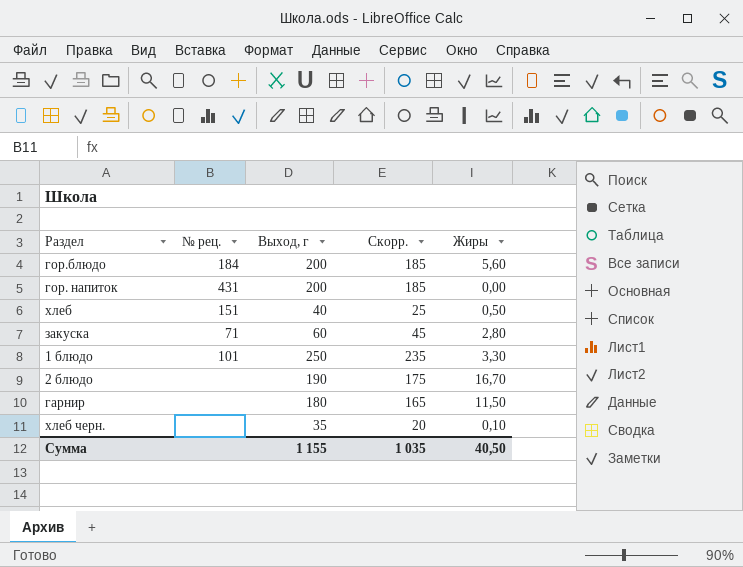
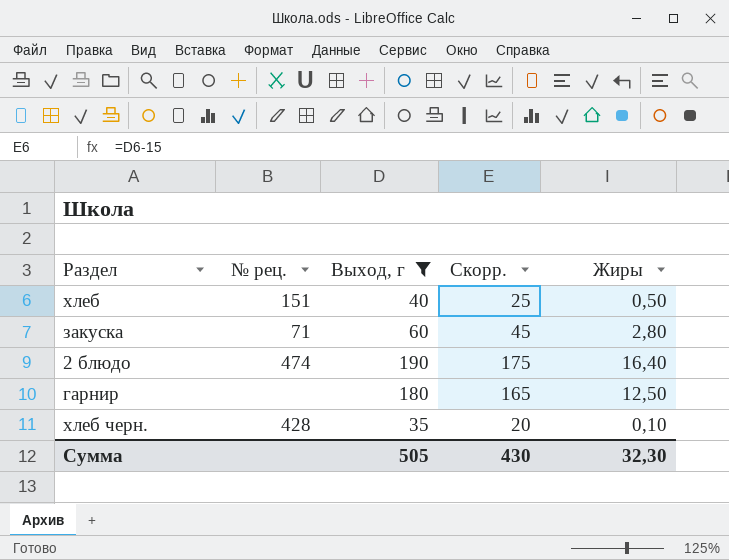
filter: none -> Выход, г <= 190
2 блюдо | № рец.: none -> 474
2 блюдо | Жиры: 16,70 -> 16,40
гарнир | Жиры: 11,50 -> 12,50
хлеб черн. | № рец.: none -> 428
Сумма | Выход, г: 1 155 -> 505
Сумма | Скорр.: 1 035 -> 430
Сумма | Жиры: 40,50 -> 32,30

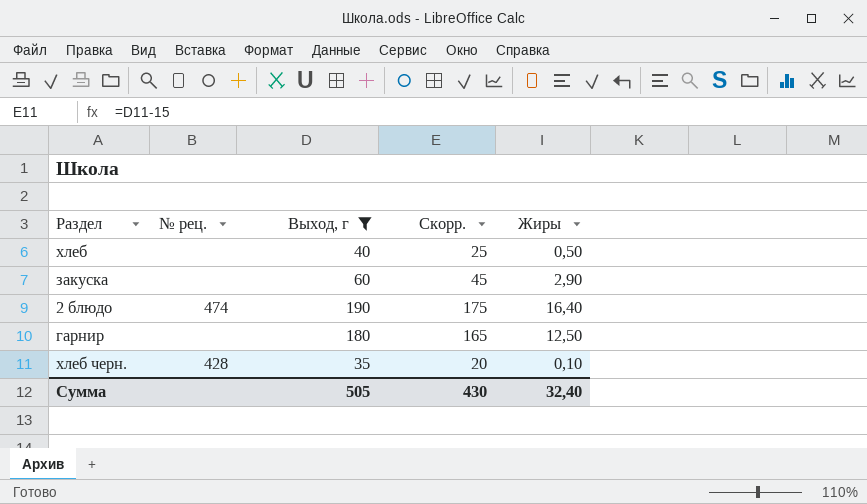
хлеб | № рец.: 151 -> none
закуска | № рец.: 71 -> none
закуска | Жиры: 2,80 -> 2,90
Сумма | Жиры: 32,30 -> 32,40

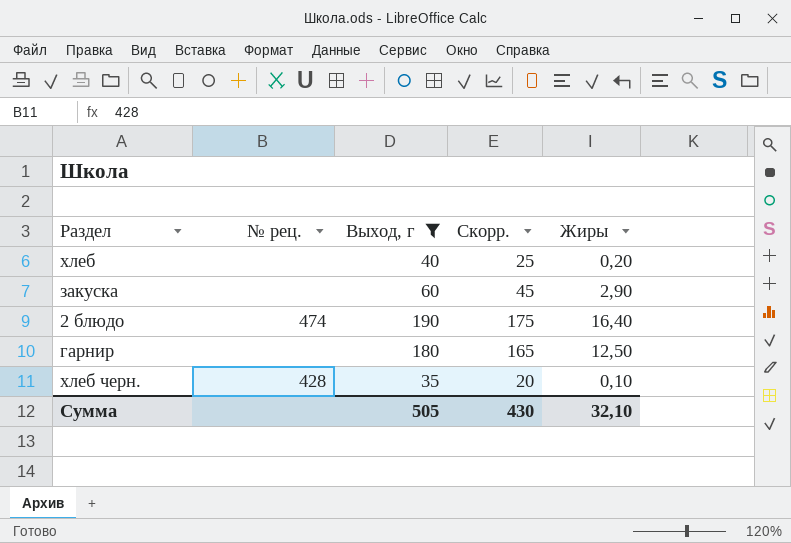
хлеб | Жиры: 0,50 -> 0,20
Сумма | Жиры: 32,40 -> 32,10

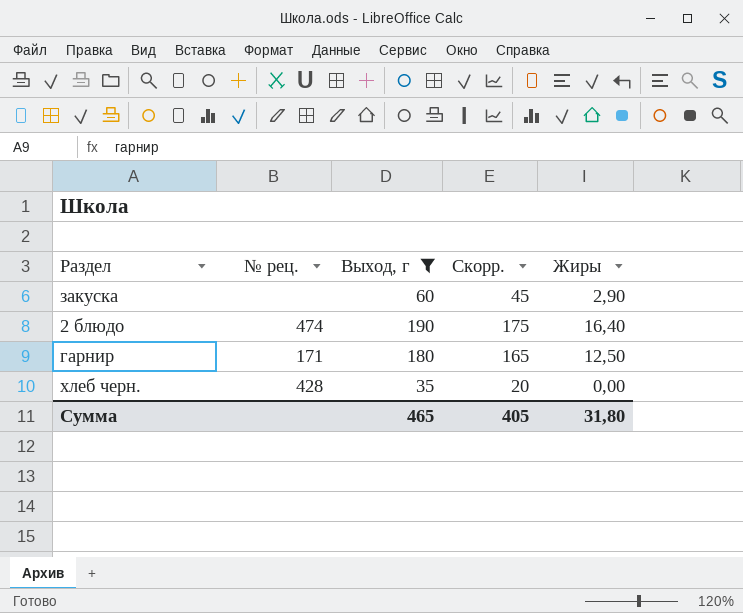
row хлеб: none | 40 | 25 | 0,20 -> none
гарнир | № рец.: none -> 171
хлеб черн. | Жиры: 0,10 -> 0,00
Сумма | Выход, г: 505 -> 465
Сумма | Скорр.: 430 -> 405
Сумма | Жиры: 32,10 -> 31,80

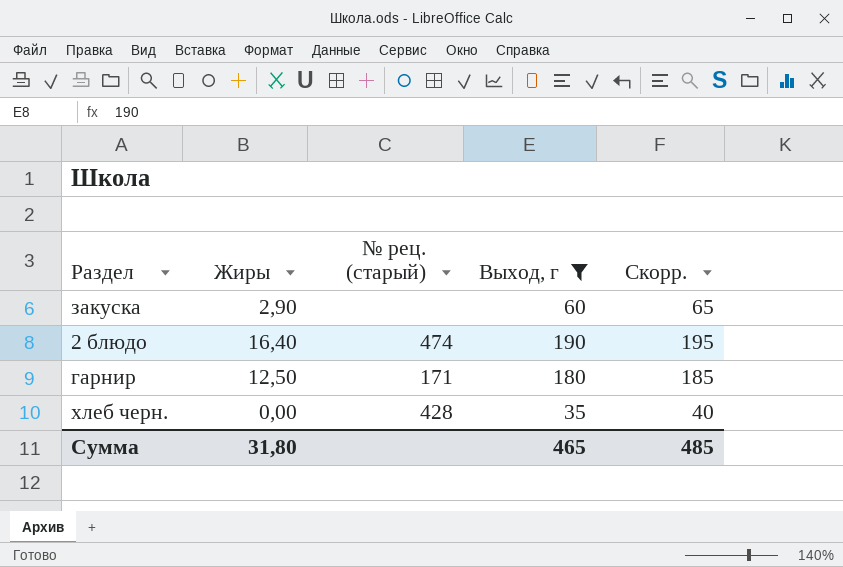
column Жиры | position: 5 -> 2
column name: № рец. -> № рец. (старый)
column Скорр. | formula: [Выход, г] - 15 -> [Выход, г] + 5
Сумма | Скорр.: 405 -> 485

